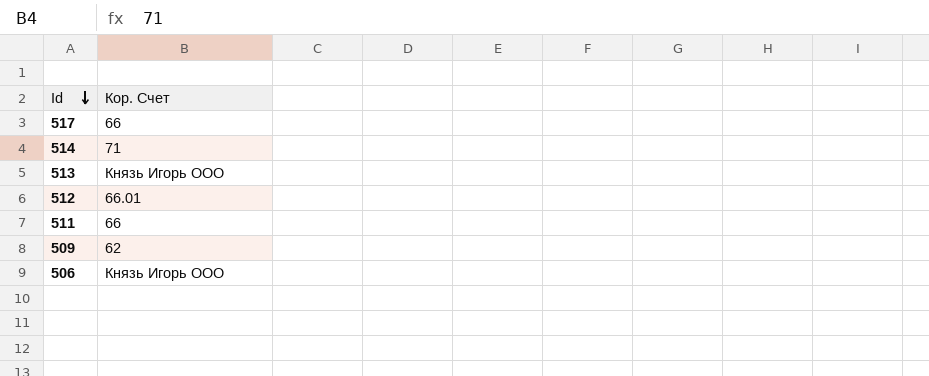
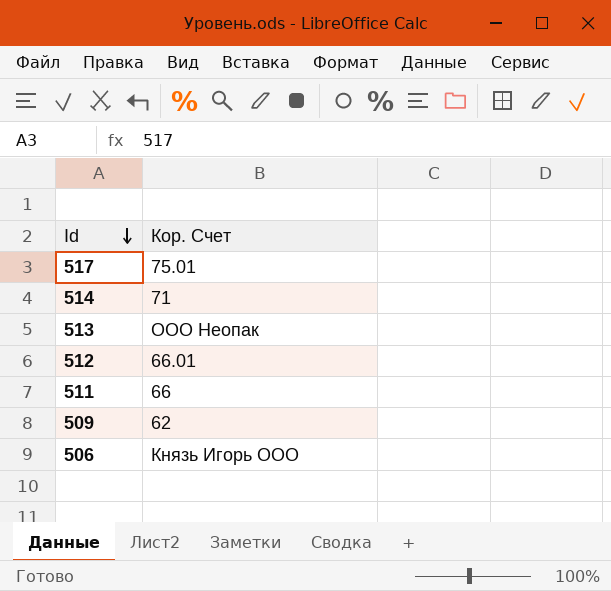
517 | Кор. Счет: 66 -> 75.01
513 | Кор. Счет: Князь Игорь ООО -> ООО Неопак

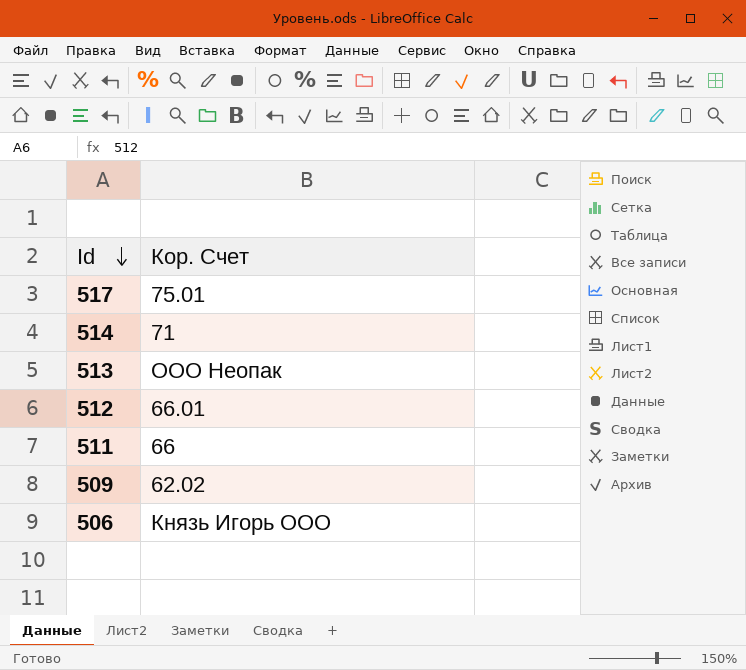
509 | Кор. Счет: 62 -> 62.02

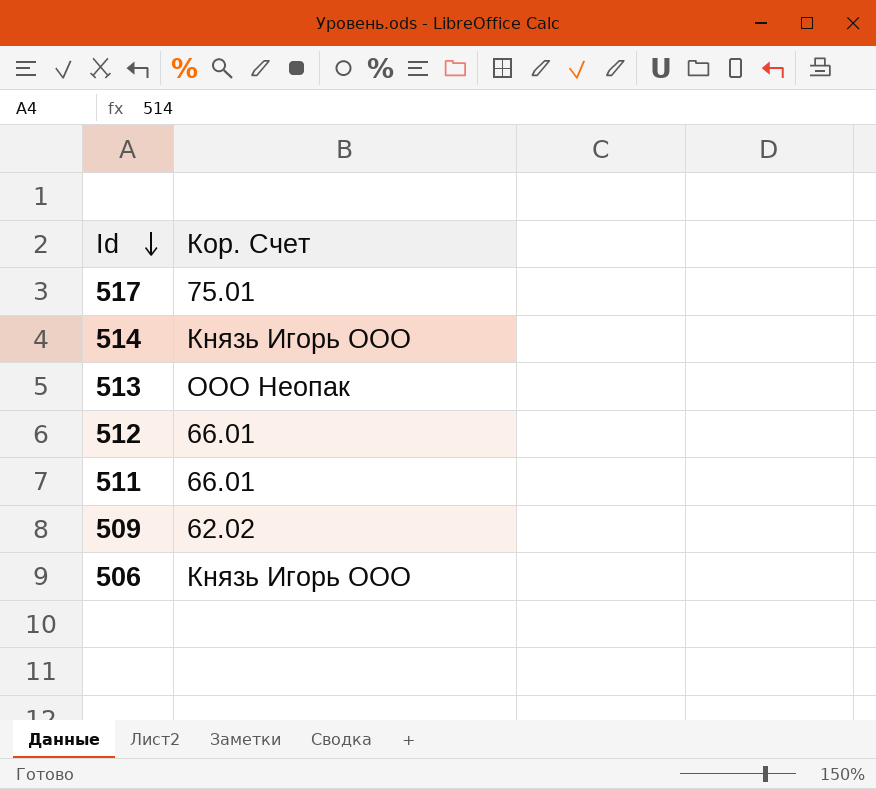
514 | Кор. Счет: 71 -> Князь Игорь ООО
511 | Кор. Счет: 66 -> 66.01

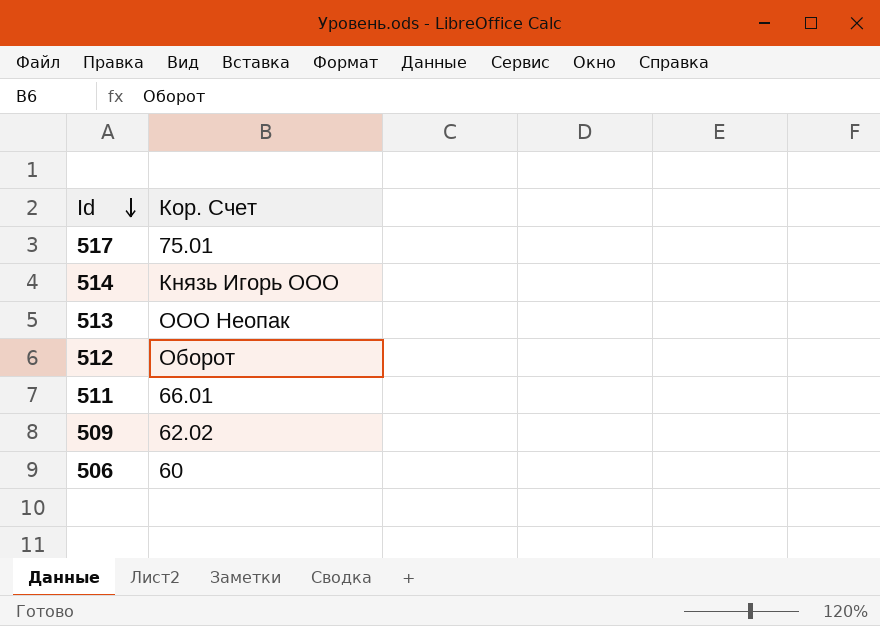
512 | Кор. Счет: 66.01 -> Оборот
506 | Кор. Счет: Князь Игорь ООО -> 60

